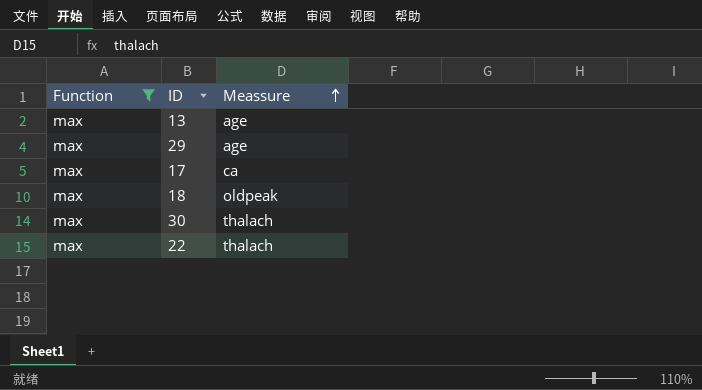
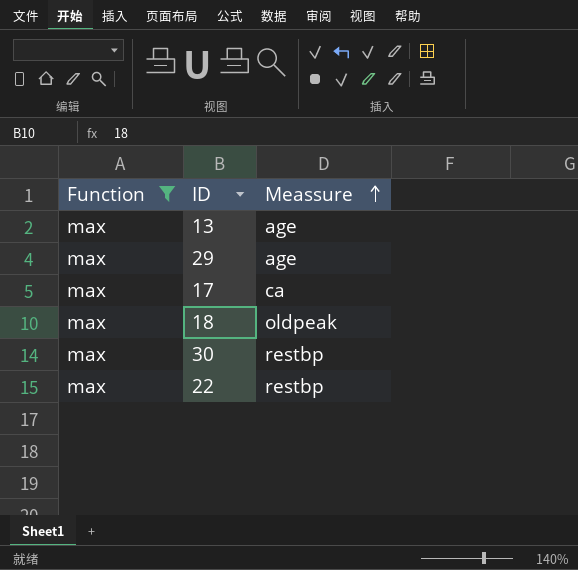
30 | Meassure: thalach -> restbp
22 | Meassure: thalach -> restbp

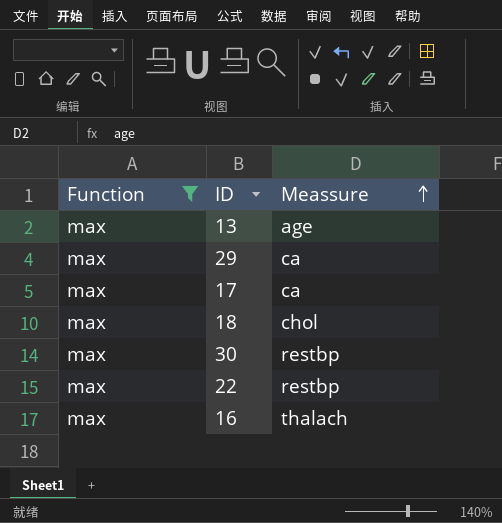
29 | Meassure: age -> ca
18 | Meassure: oldpeak -> chol
row 16: none -> max | thalach

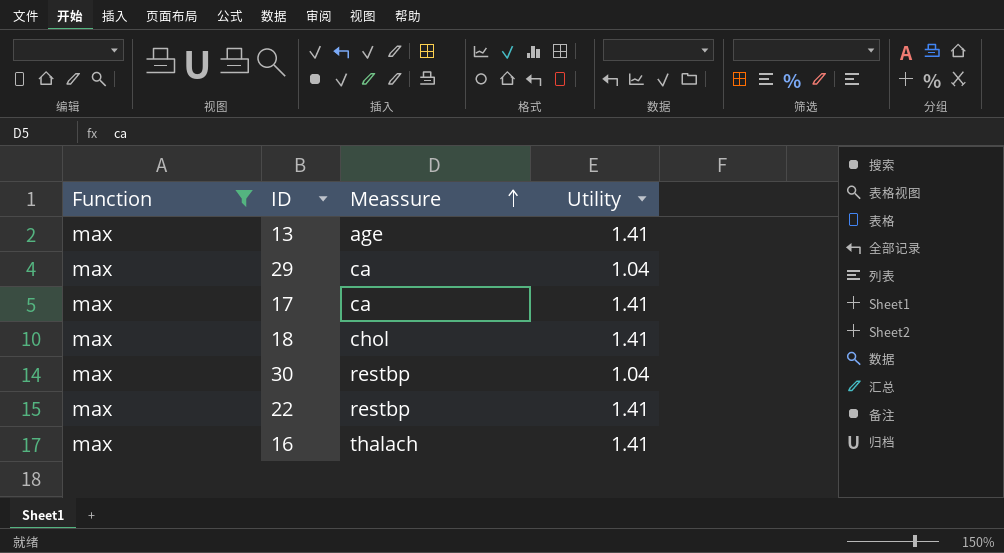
column Utility | position: none -> 4

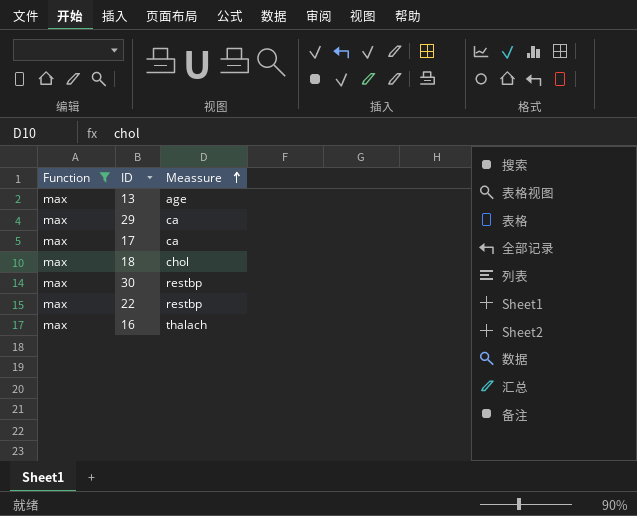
column Utility | position: 4 -> none

